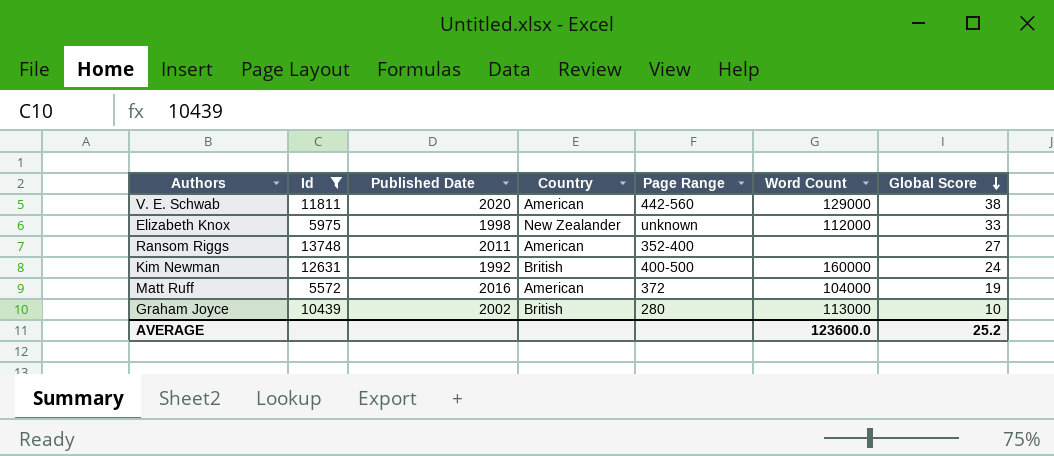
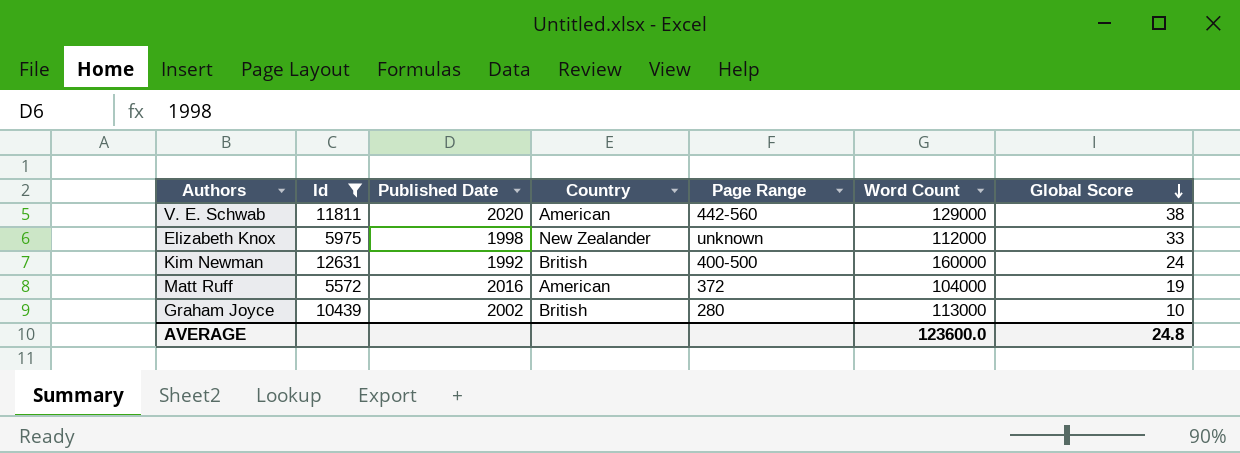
row Ransom Riggs: 13748 | 2011 | American | 352-400 | none | 27 -> none
AVERAGE | Global Score: 25.2 -> 24.8

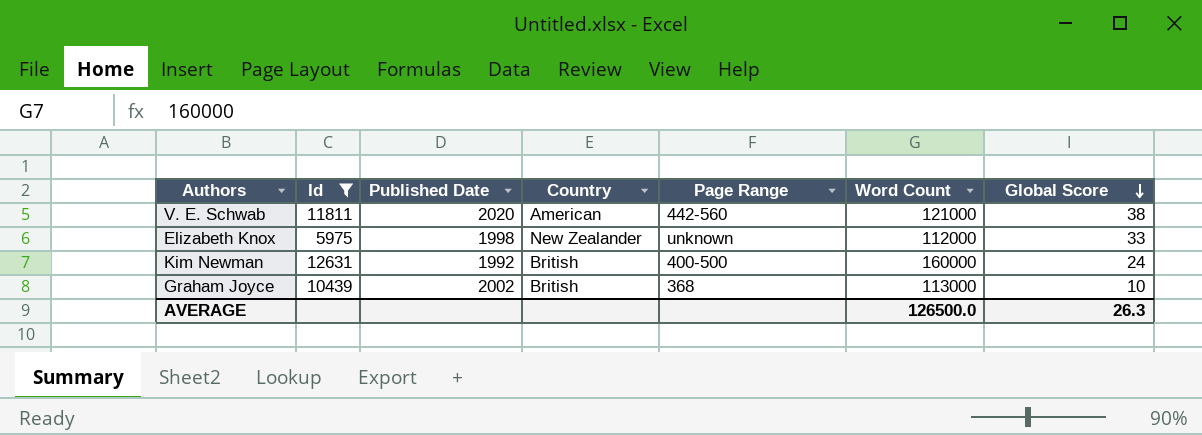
row Matt Ruff: 5572 | 2016 | American | 372 | 104000 | 19 -> none
V. E. Schwab | Word Count: 129000 -> 121000
Graham Joyce | Page Range: 280 -> 368
AVERAGE | Word Count: 123600.0 -> 126500.0
AVERAGE | Global Score: 24.8 -> 26.3

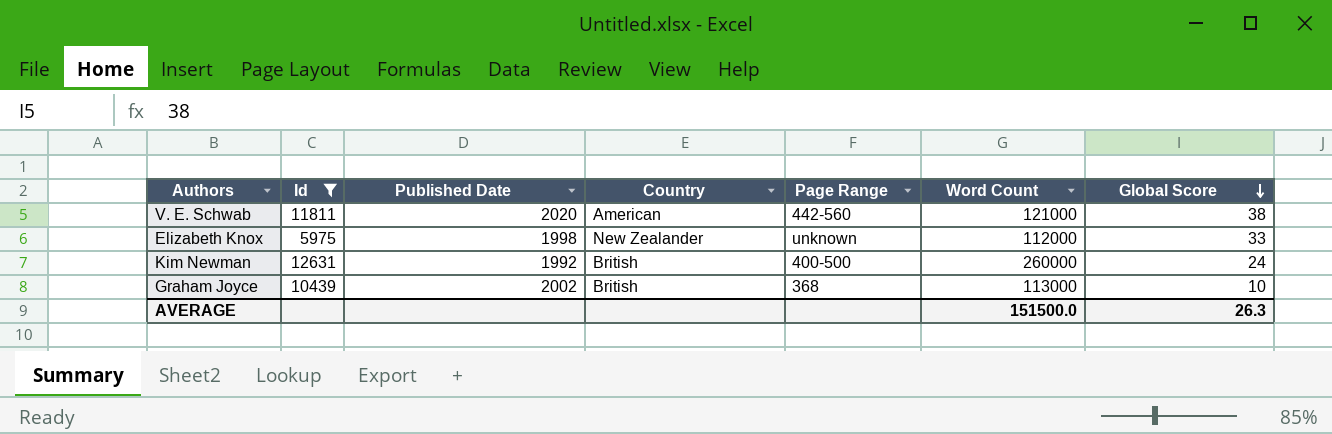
Kim Newman | Word Count: 160000 -> 260000
AVERAGE | Word Count: 126500.0 -> 151500.0

